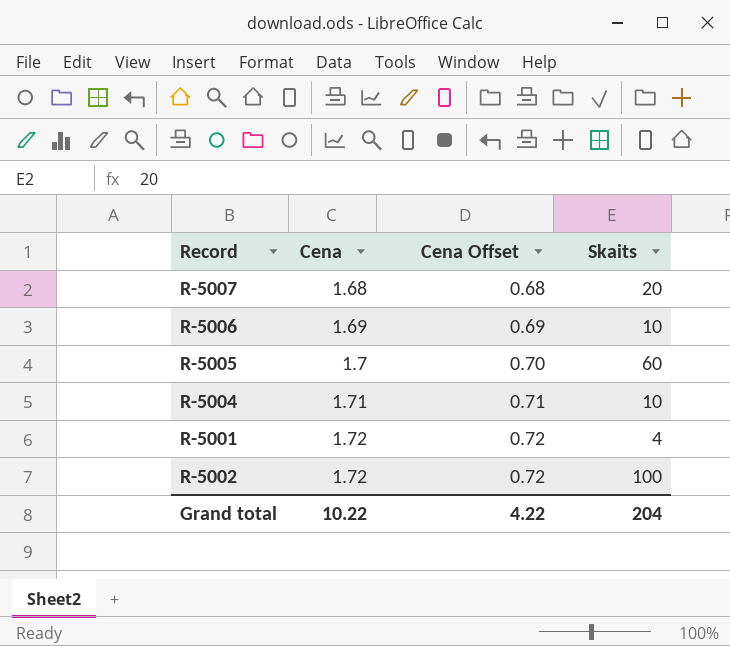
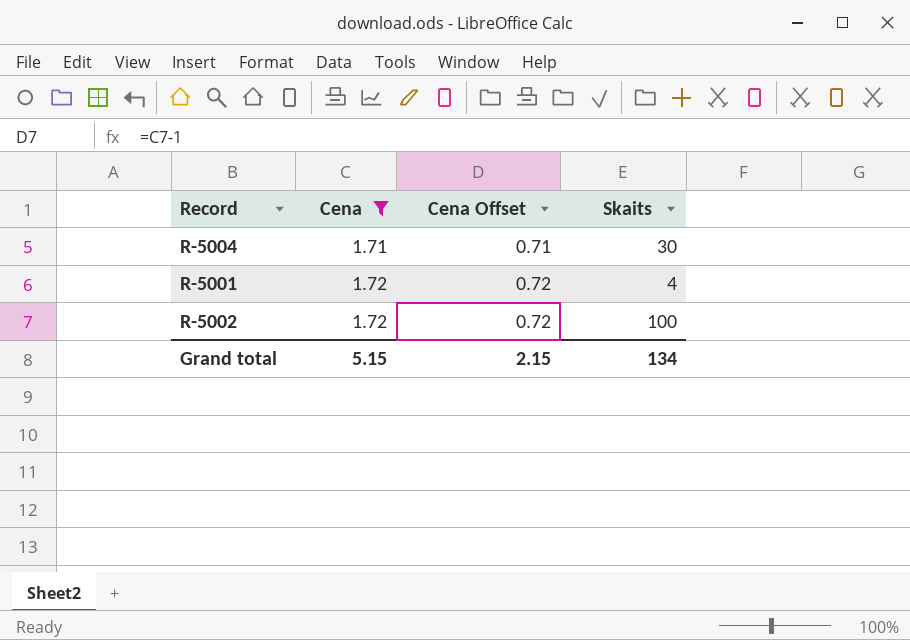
filter: none -> Cena >= 1.71
R-5004 | Skaits: 10 -> 30
Grand total | Cena: 10.22 -> 5.15
Grand total | Cena Offset: 4.22 -> 2.15
Grand total | Skaits: 204 -> 134

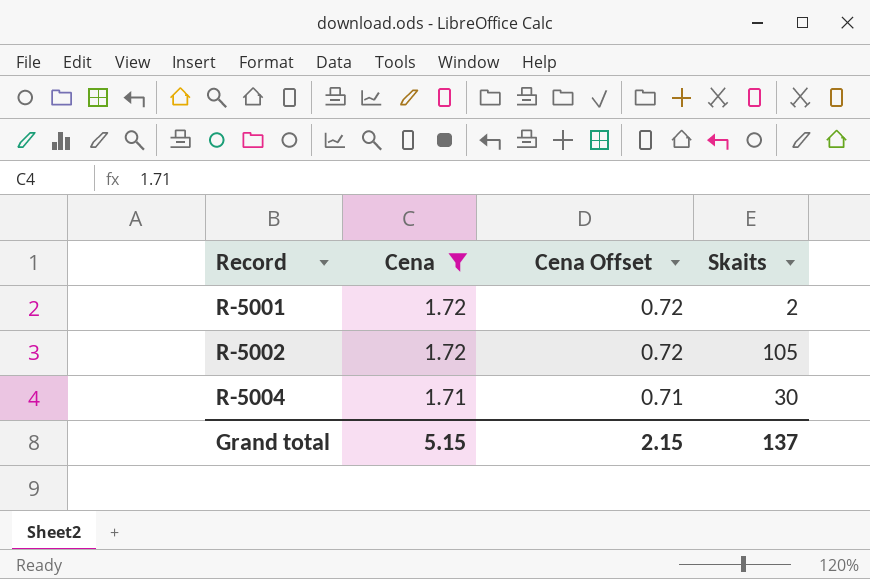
row order: Cena ascending -> Record ascending
R-5001 | Skaits: 4 -> 2
R-5002 | Skaits: 100 -> 105
Grand total | Skaits: 134 -> 137

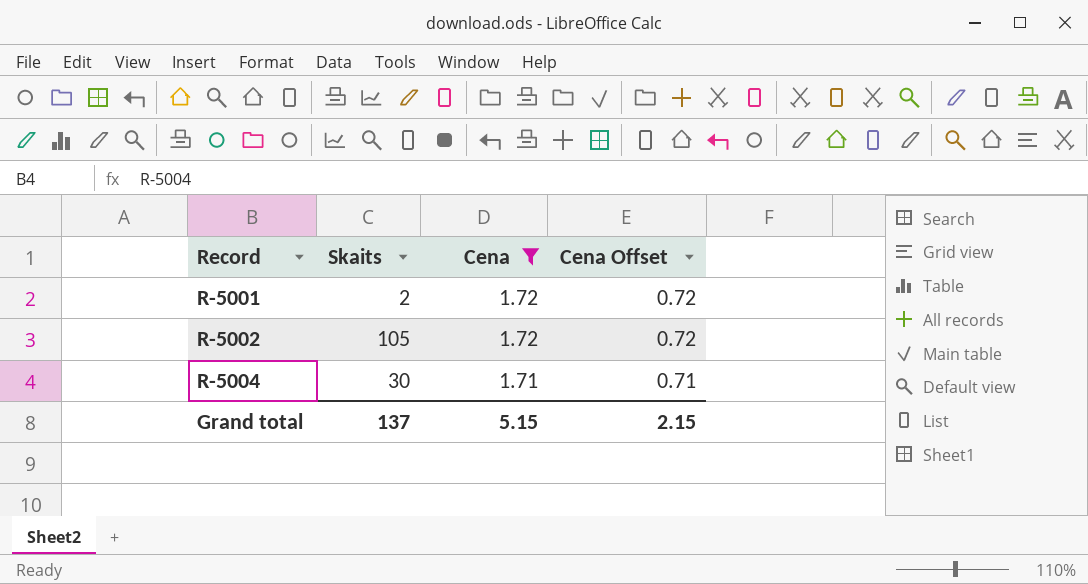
column Skaits | position: 4 -> 2

